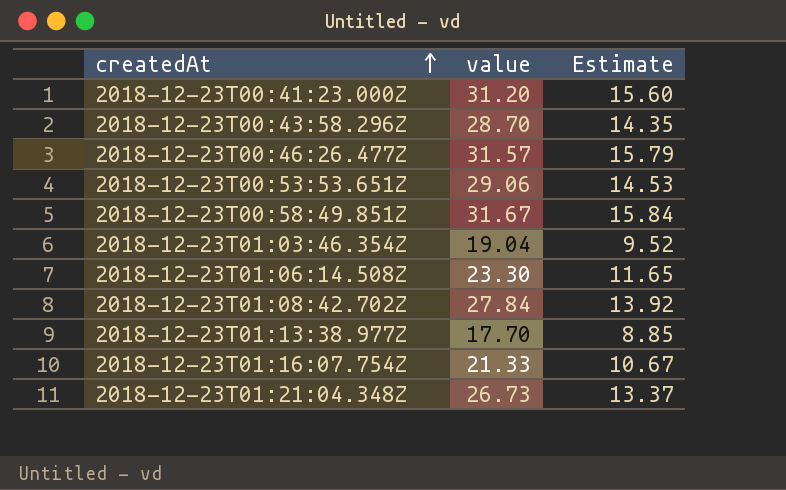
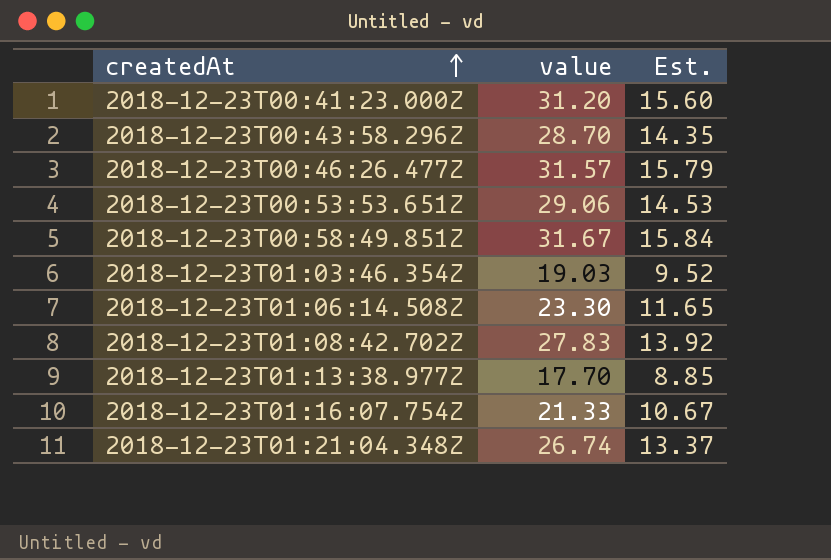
column name: Estimate -> Est.
2018-12-23T01:03:46.354Z | value: 19.04 -> 19.03
2018-12-23T01:08:42.702Z | value: 27.84 -> 27.83
2018-12-23T01:21:04.348Z | value: 26.73 -> 26.74

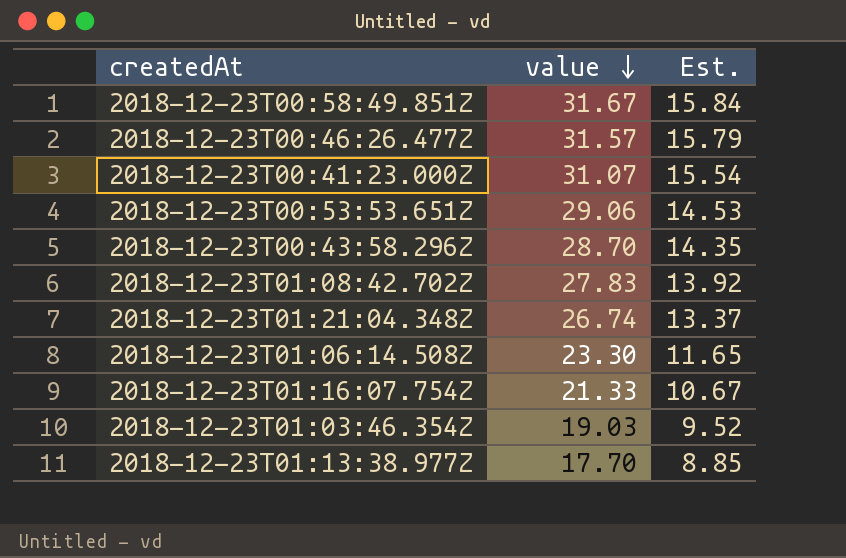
row order: createdAt ascending -> value descending
2018-12-23T00:41:23.000Z | value: 31.20 -> 31.07
2018-12-23T00:41:23.000Z | Est.: 15.60 -> 15.54

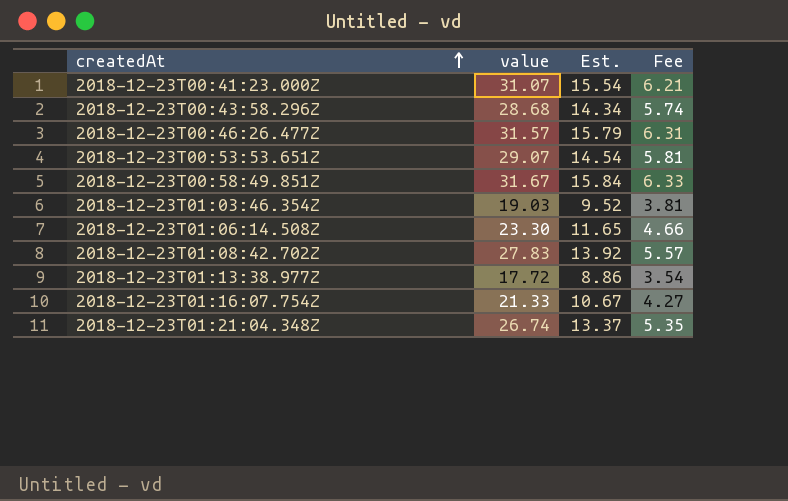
row order: value descending -> createdAt ascending
column Fee | formula: none -> [value] * 0.2
2018-12-23T00:43:58.296Z | value: 28.70 -> 28.68
2018-12-23T00:43:58.296Z | Est.: 14.35 -> 14.34
2018-12-23T00:53:53.651Z | value: 29.06 -> 29.07
2018-12-23T00:53:53.651Z | Est.: 14.53 -> 14.54
2018-12-23T01:13:38.977Z | value: 17.70 -> 17.72
2018-12-23T01:13:38.977Z | Est.: 8.85 -> 8.86

